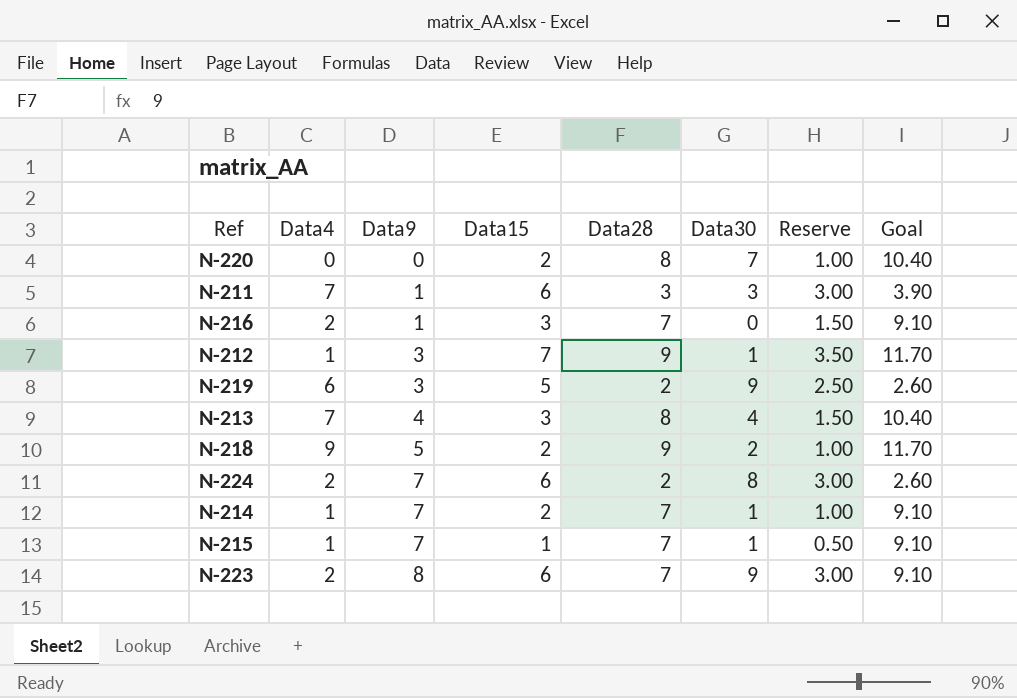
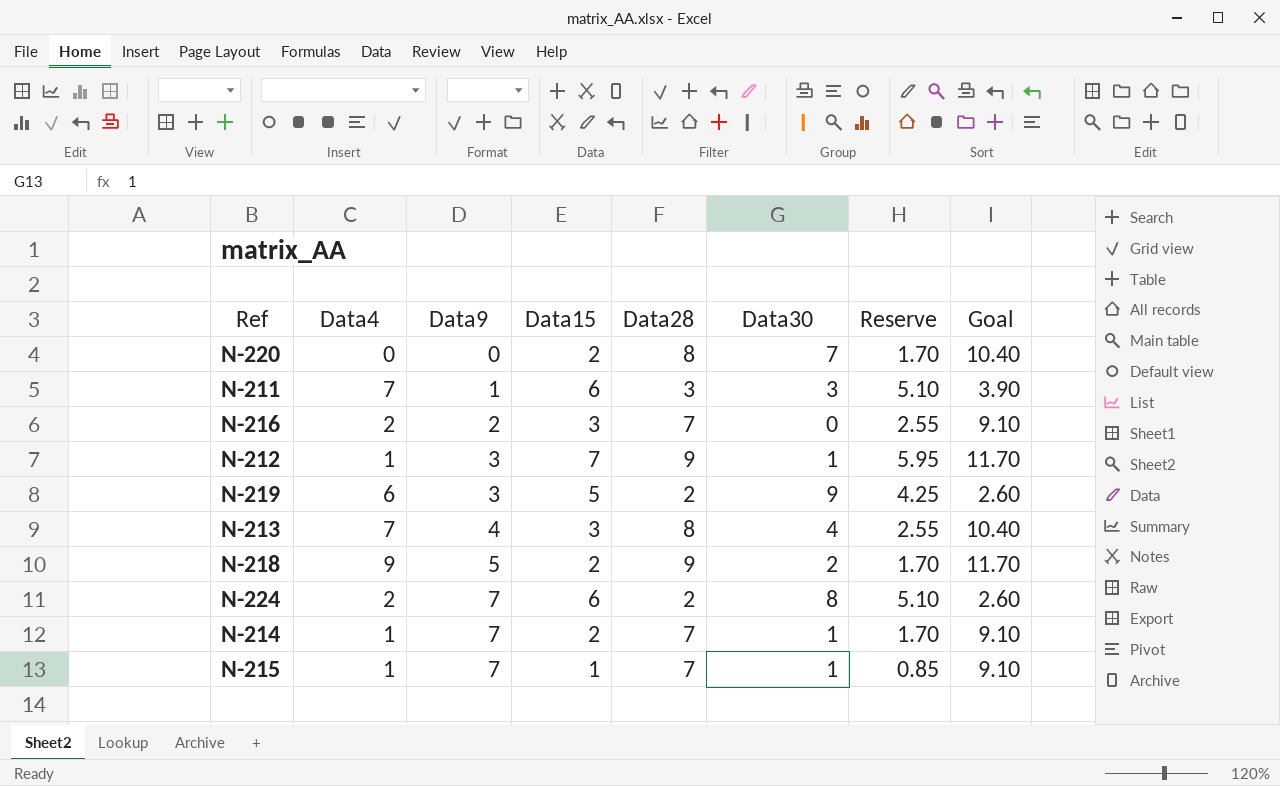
column Reserve | formula: [Data15] * 0.5 -> [Data15] * 0.85
row N-223: 2 | 8 | 6 | 7 | 9 | 3.00 | 9.10 -> none
N-216 | Data9: 1 -> 2

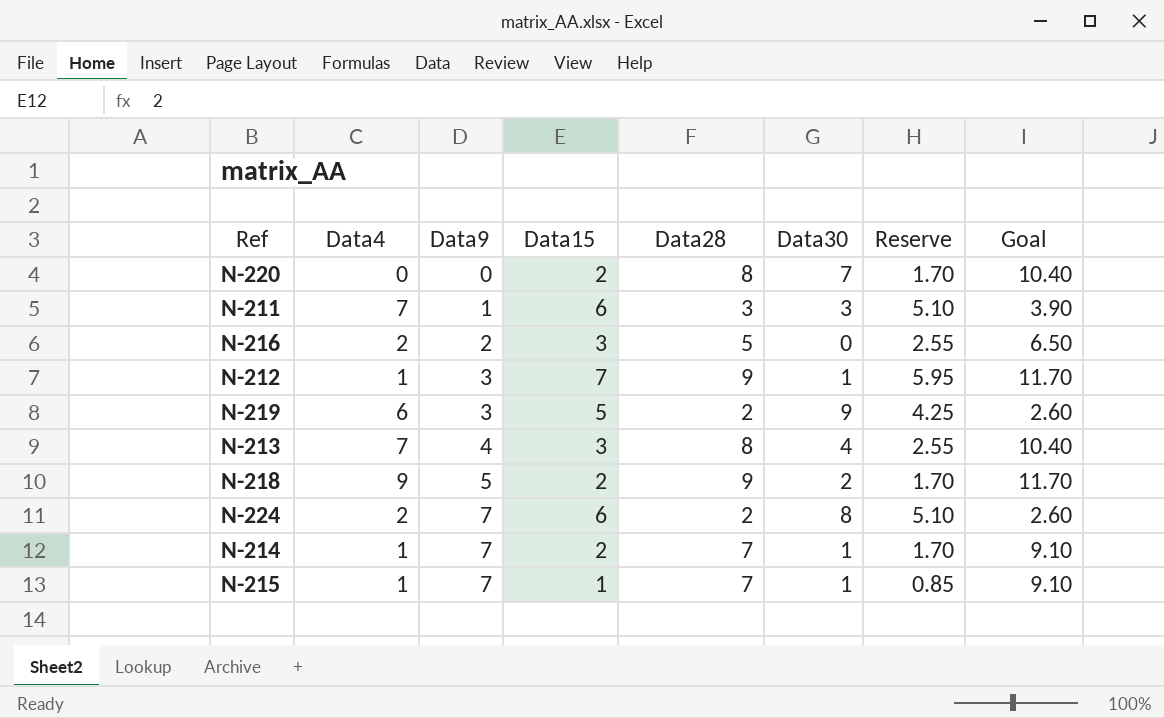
N-216 | Data28: 7 -> 5
N-216 | Goal: 9.10 -> 6.50

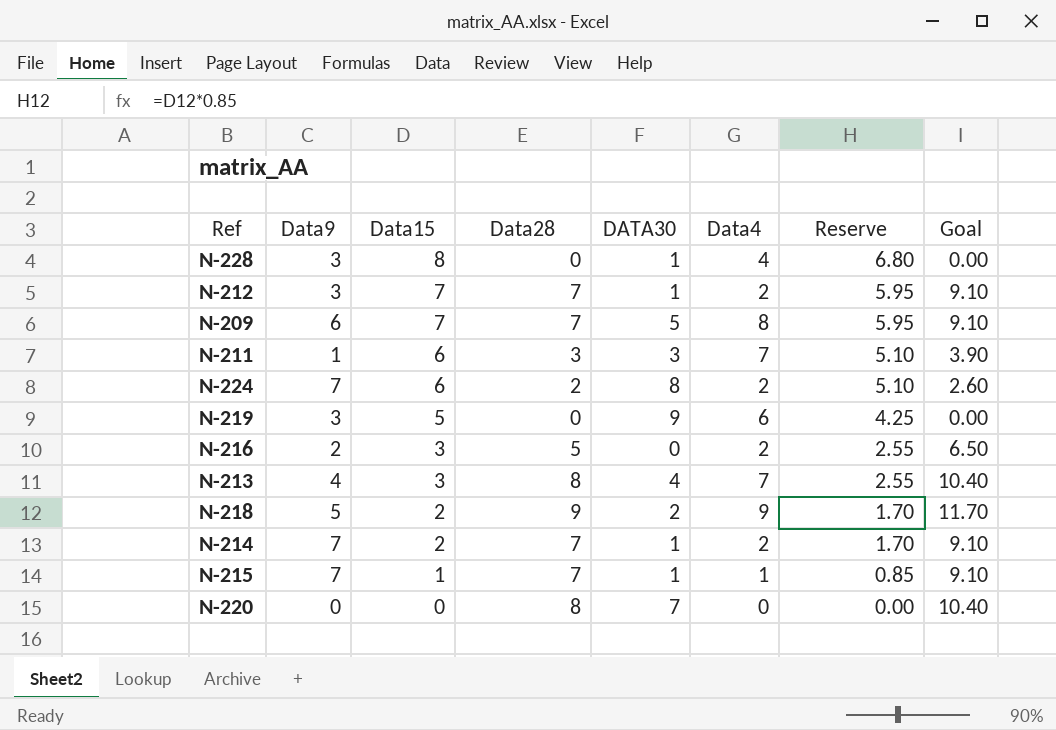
row order: Data9 ascending -> Data15 descending
column name: Data30 -> DATA30
column Data4 | position: 2 -> 6
row N-228: none -> 3 | 8 | 0 | 1 | 4 | 6.80 | 0.00
N-212 | Data28: 9 -> 7
N-212 | Data4: 1 -> 2
N-212 | Goal: 11.70 -> 9.10
row N-209: none -> 6 | 7 | 7 | 5 | 8 | 5.95 | 9.10
N-219 | Data28: 2 -> 0
N-219 | Goal: 2.60 -> 0.00
N-214 | Data4: 1 -> 2
N-220 | Data15: 2 -> 0
N-220 | Reserve: 1.70 -> 0.00

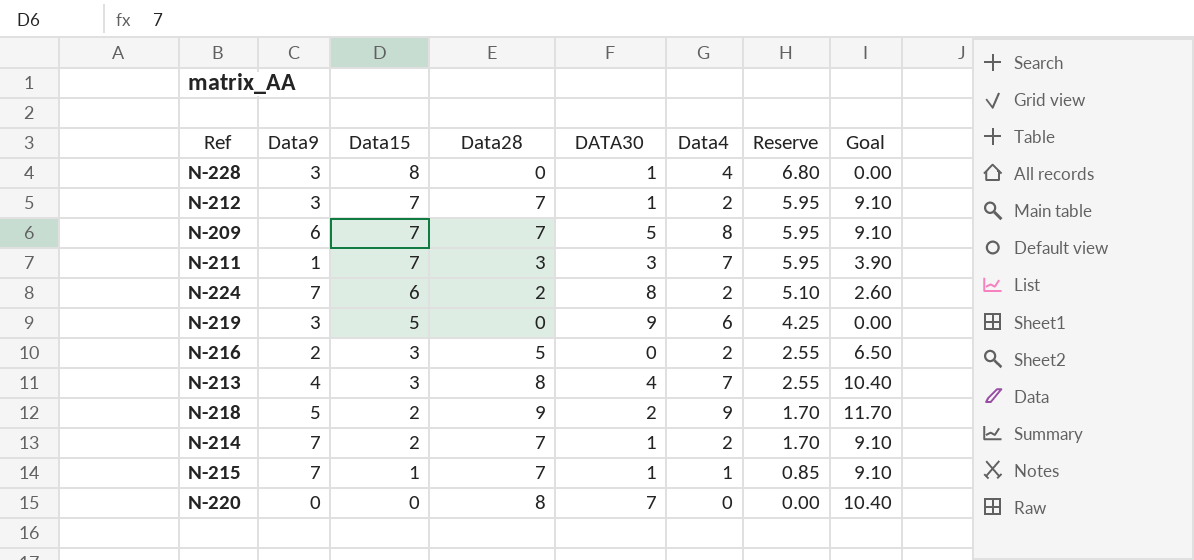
N-211 | Data15: 6 -> 7
N-211 | Reserve: 5.10 -> 5.95

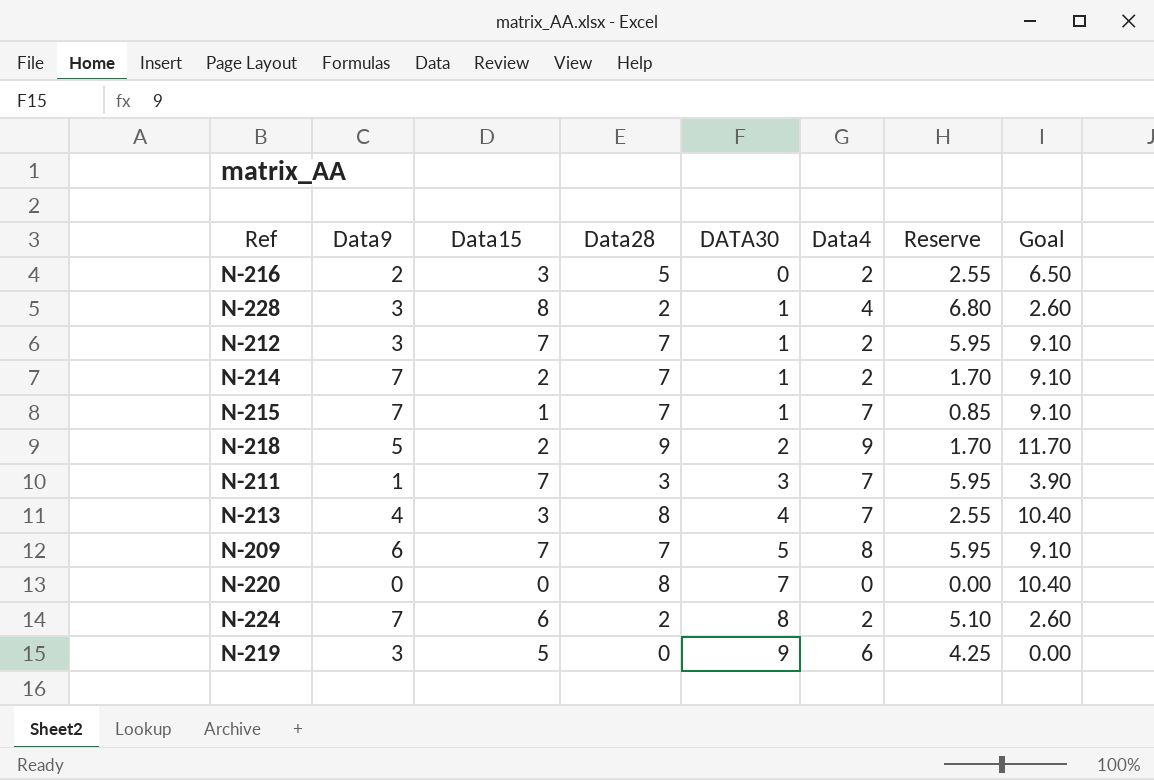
row order: Data15 descending -> DATA30 ascending
N-228 | Data28: 0 -> 2
N-228 | Goal: 0.00 -> 2.60
N-215 | Data4: 1 -> 7

